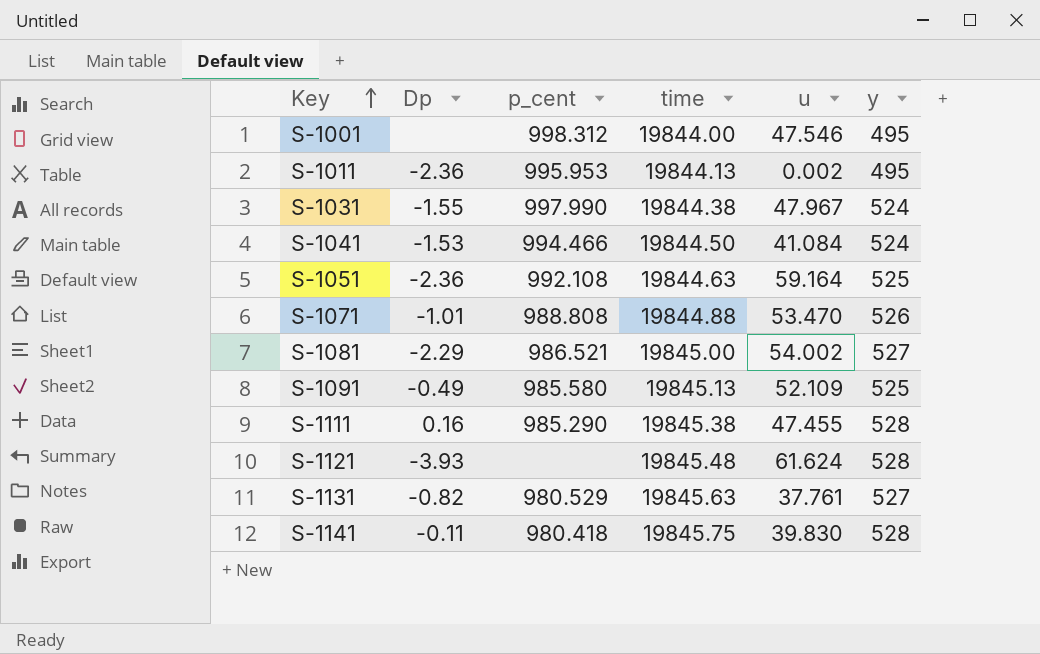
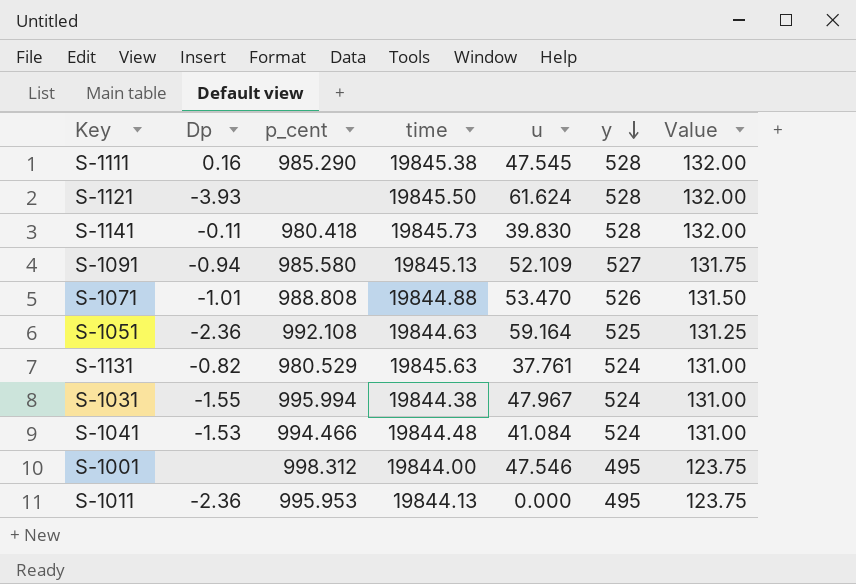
row order: Key ascending -> y descending
column Value | formula: none -> [y] * 0.25
row S-1081: -2.29 | 986.521 | 19845.00 | 54.002 | 527 -> none
S-1111 | u: 47.455 -> 47.545
S-1121 | time: 19845.48 -> 19845.50
S-1141 | time: 19845.75 -> 19845.73
S-1091 | Dp: -0.49 -> -0.94
S-1091 | y: 525 -> 527
S-1131 | y: 527 -> 524
S-1031 | p_cent: 997.990 -> 995.994
S-1041 | time: 19844.50 -> 19844.48
S-1011 | u: 0.002 -> 0.000

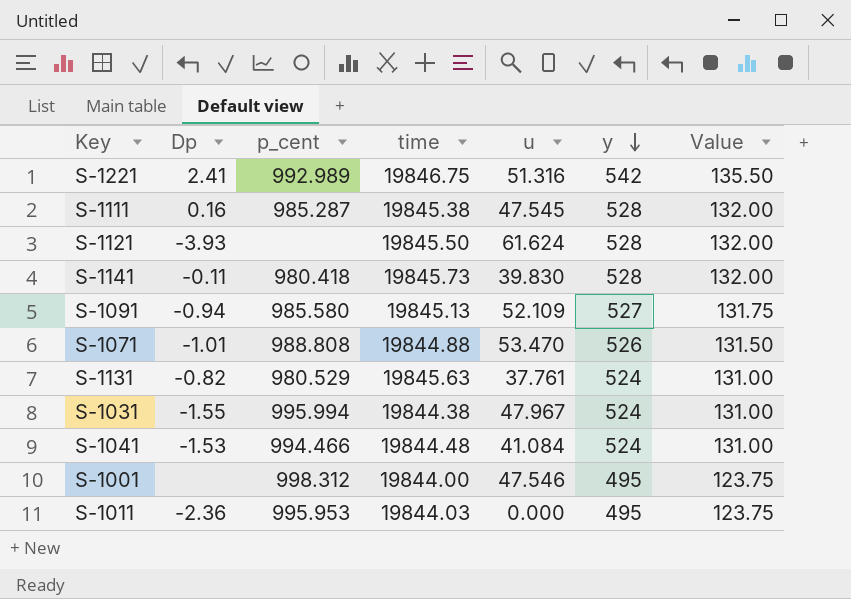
row S-1051: -2.36 | 992.108 | 19844.63 | 59.164 | 525 | 131.25 -> none
row S-1221: none -> 2.41 | 992.989 | 19846.75 | 51.316 | 542 | 135.50
S-1111 | p_cent: 985.290 -> 985.287
S-1011 | time: 19844.13 -> 19844.03

